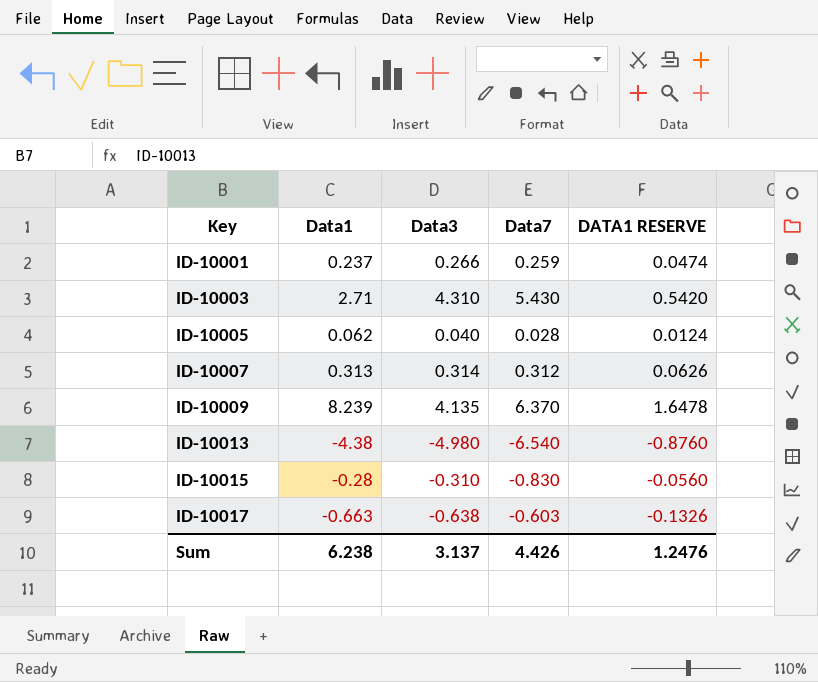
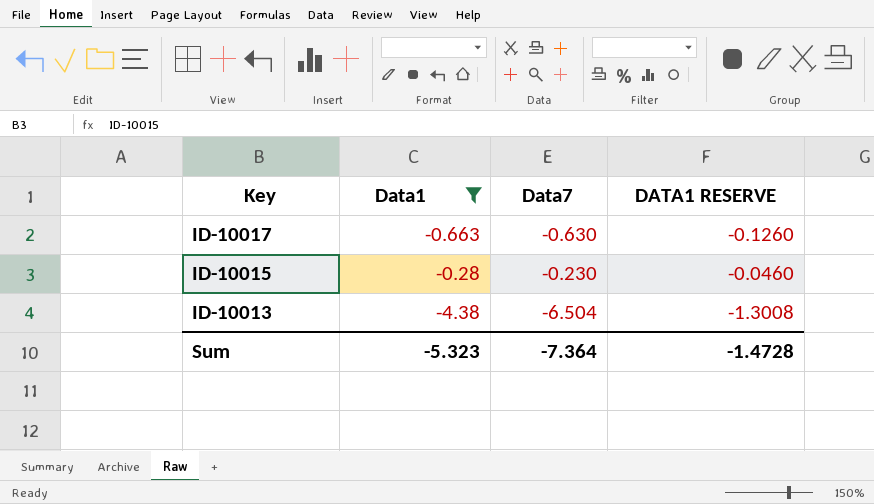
filter: none -> Data1 <= -0.28
row order: Key ascending -> Key descending
column Data3 | position: 3 -> none
column DATA1 RESERVE | formula: [Data1] * 0.2 -> [Data7] * 0.2
ID-10017 | Data7: -0.603 -> -0.630
ID-10015 | Data7: -0.830 -> -0.230
ID-10013 | Data7: -6.540 -> -6.504
Sum | Data1: 6.238 -> -5.323
Sum | Data7: 4.426 -> -7.364
Sum | DATA1 RESERVE: 1.2476 -> -1.4728

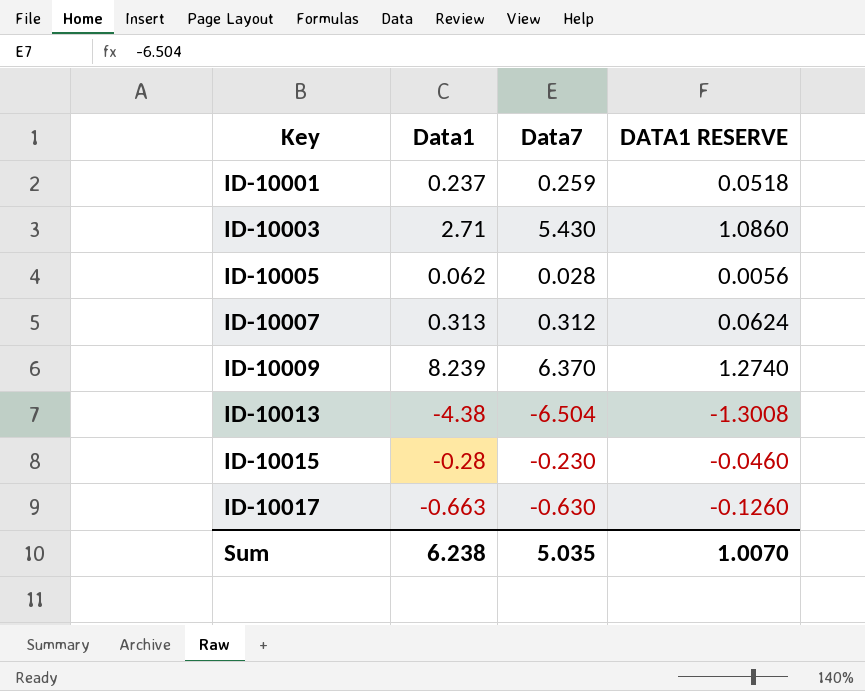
filter: Data1 <= -0.28 -> none
row order: Key descending -> Key ascending
Sum | Data1: -5.323 -> 6.238
Sum | Data7: -7.364 -> 5.035
Sum | DATA1 RESERVE: -1.4728 -> 1.0070

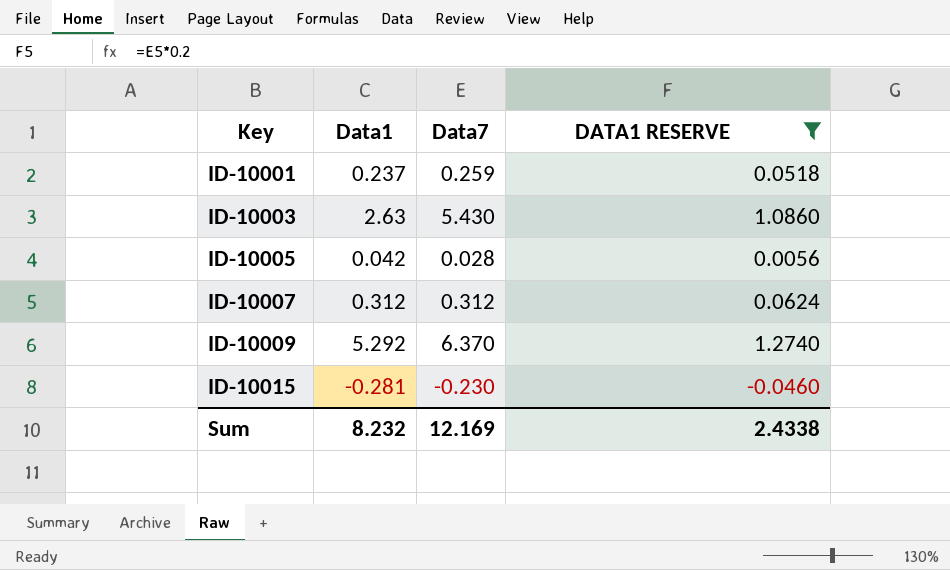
filter: none -> DATA1 RESERVE >= -0.0460
ID-10003 | Data1: 2.71 -> 2.63
ID-10005 | Data1: 0.062 -> 0.042
ID-10007 | Data1: 0.313 -> 0.312
ID-10009 | Data1: 8.239 -> 5.292
ID-10015 | Data1: -0.28 -> -0.281
Sum | Data1: 6.238 -> 8.232
Sum | Data7: 5.035 -> 12.169
Sum | DATA1 RESERVE: 1.0070 -> 2.4338

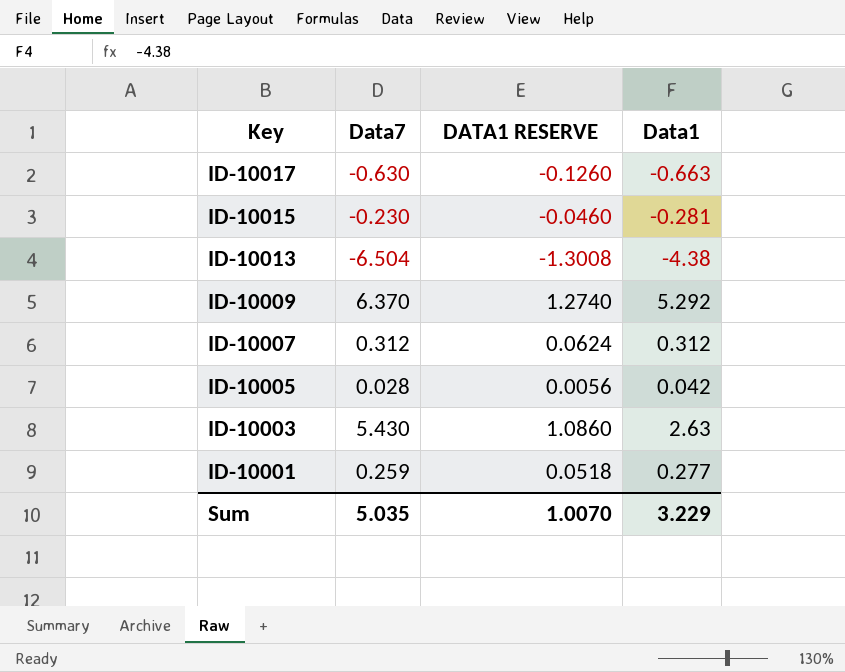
filter: DATA1 RESERVE >= -0.0460 -> none
row order: Key ascending -> Key descending
column Data1 | position: 2 -> 4
ID-10001 | Data1: 0.237 -> 0.277
Sum | Data7: 12.169 -> 5.035
Sum | DATA1 RESERVE: 2.4338 -> 1.0070
Sum | Data1: 8.232 -> 3.229

